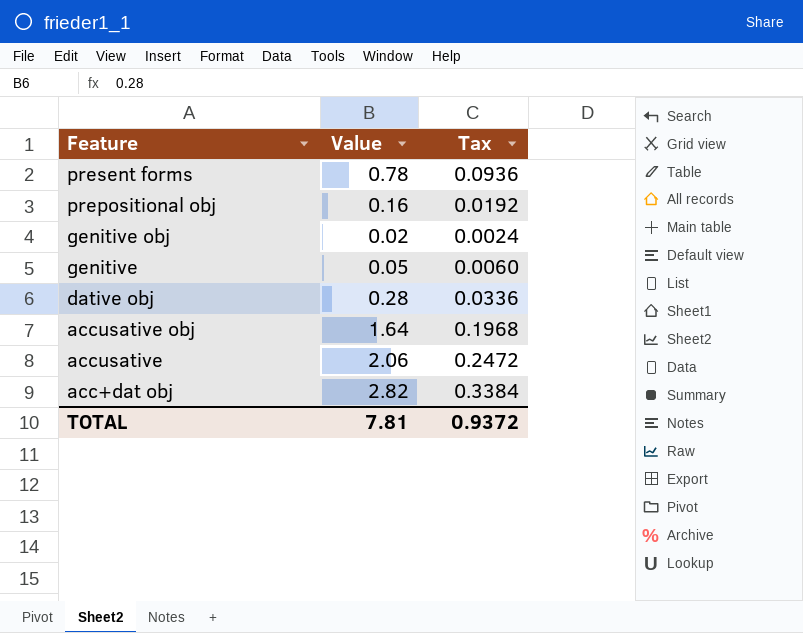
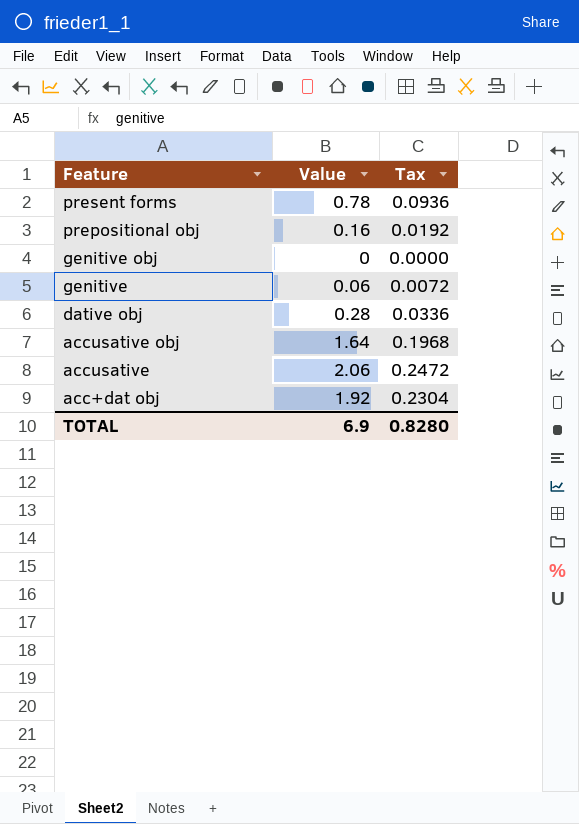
genitive obj | Value: 0.02 -> 0
genitive obj | Tax: 0.0024 -> 0.0000
genitive | Value: 0.05 -> 0.06
genitive | Tax: 0.0060 -> 0.0072
acc+dat obj | Value: 2.82 -> 1.92
acc+dat obj | Tax: 0.3384 -> 0.2304
TOTAL | Value: 7.81 -> 6.9
TOTAL | Tax: 0.9372 -> 0.8280

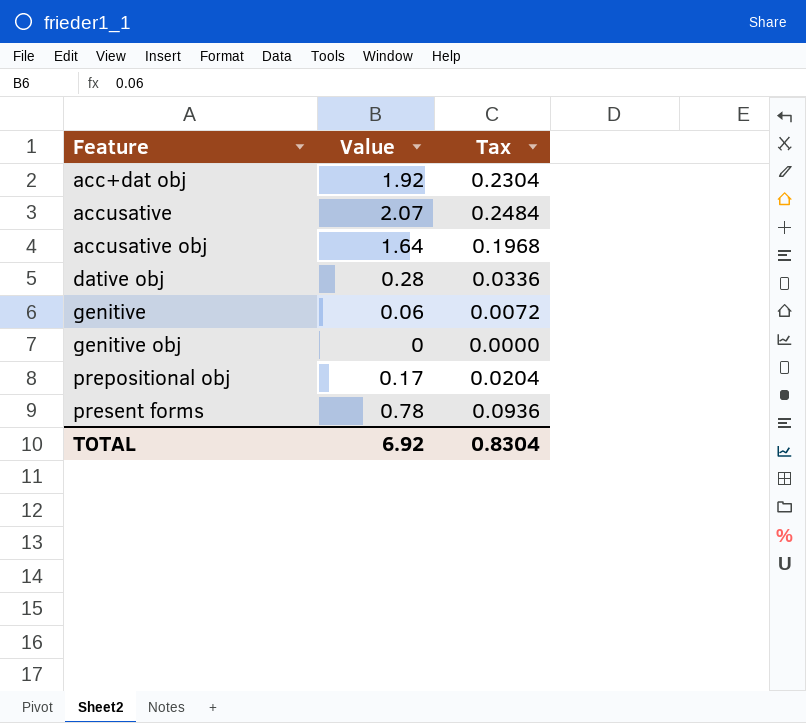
row order: Feature descending -> Feature ascending
accusative | Value: 2.06 -> 2.07
accusative | Tax: 0.2472 -> 0.2484
prepositional obj | Value: 0.16 -> 0.17
prepositional obj | Tax: 0.0192 -> 0.0204
TOTAL | Value: 6.9 -> 6.92
TOTAL | Tax: 0.8280 -> 0.8304

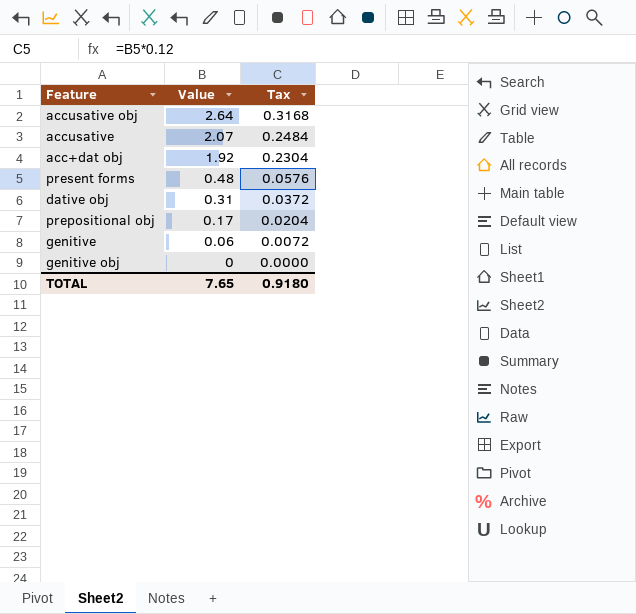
row order: Feature ascending -> Value descending
accusative obj | Value: 1.64 -> 2.64
accusative obj | Tax: 0.1968 -> 0.3168
present forms | Value: 0.78 -> 0.48
present forms | Tax: 0.0936 -> 0.0576
dative obj | Value: 0.28 -> 0.31
dative obj | Tax: 0.0336 -> 0.0372
TOTAL | Value: 6.92 -> 7.65
TOTAL | Tax: 0.8304 -> 0.9180

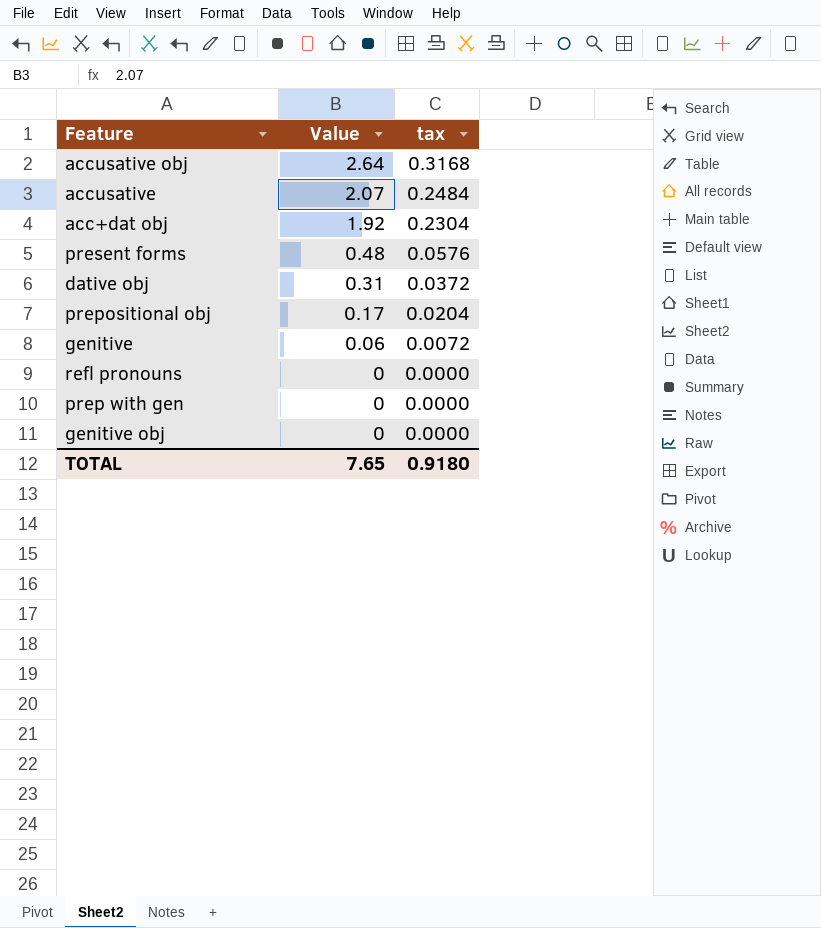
column name: Tax -> tax
row refl pronouns: none -> 0 | 0.0000
row prep with gen: none -> 0 | 0.0000

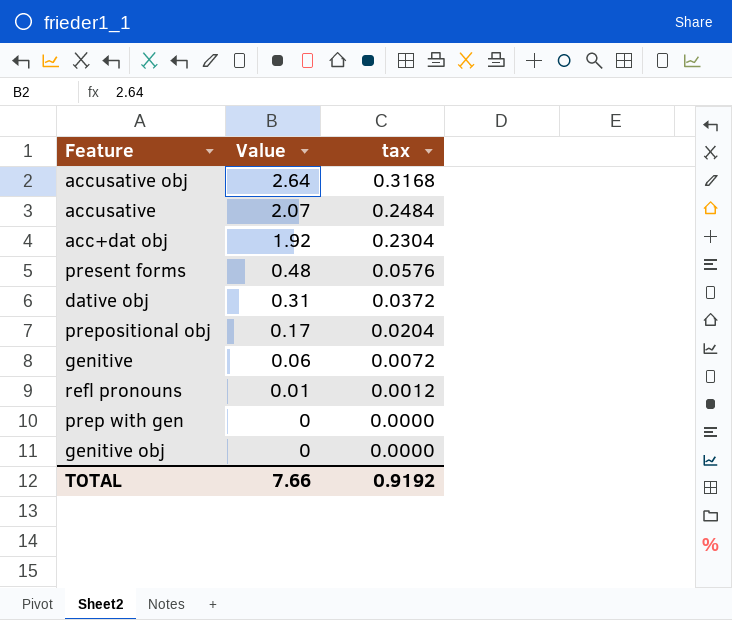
refl pronouns | Value: 0 -> 0.01
refl pronouns | tax: 0.0000 -> 0.0012
TOTAL | Value: 7.65 -> 7.66
TOTAL | tax: 0.9180 -> 0.9192

